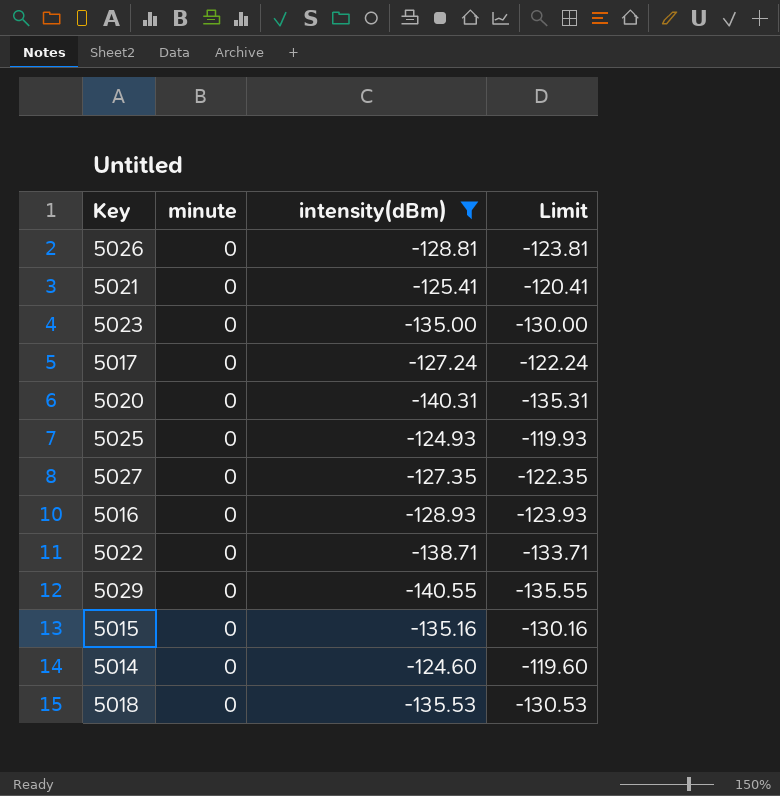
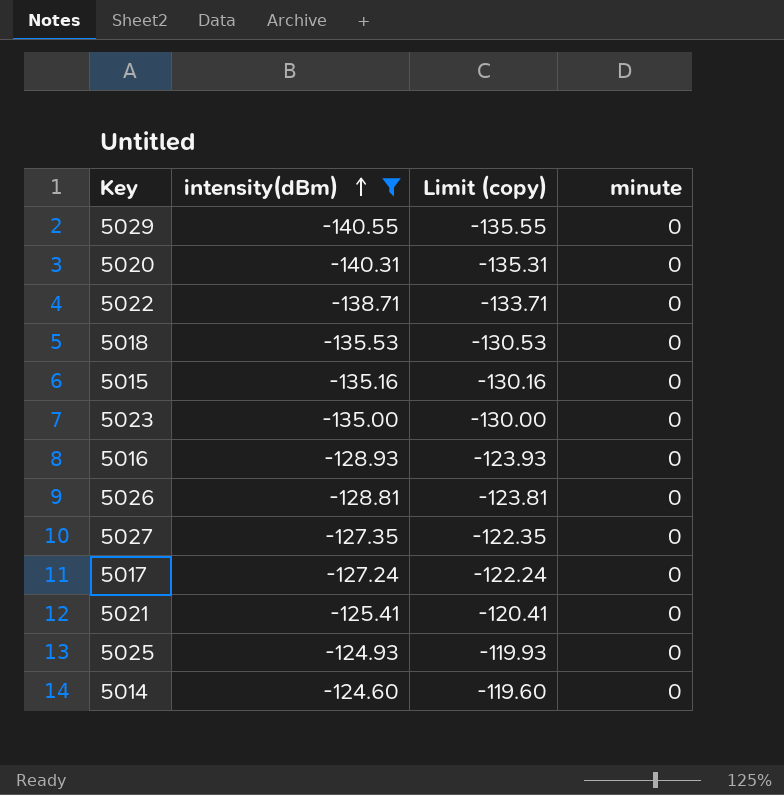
row order: none -> intensity(dBm) ascending
column name: Limit -> Limit (copy)
column minute | position: 2 -> 4

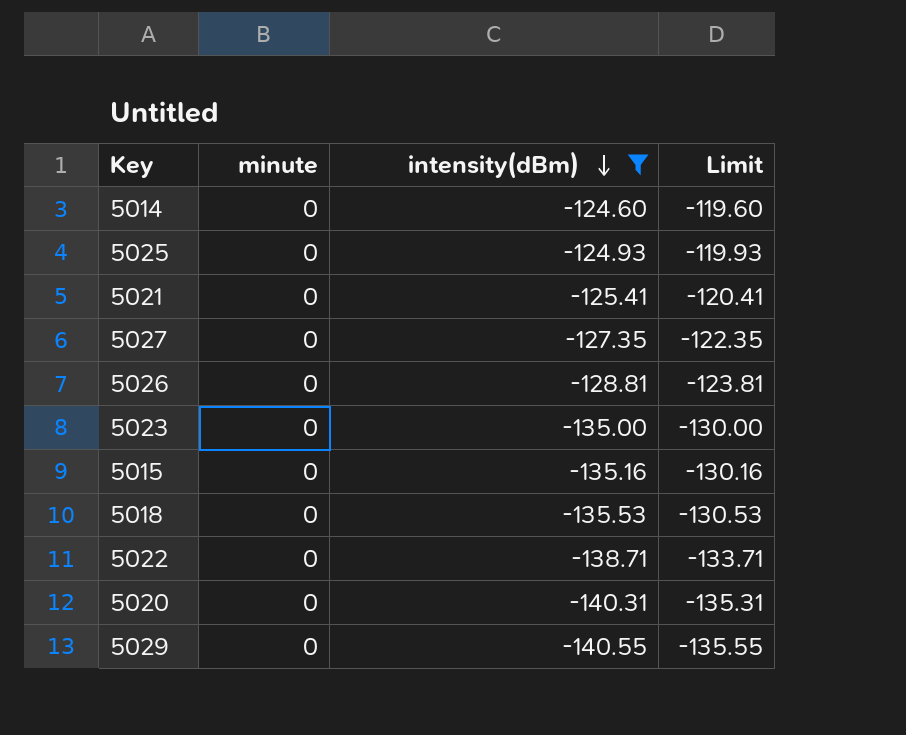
row order: intensity(dBm) ascending -> intensity(dBm) descending
column minute | position: 4 -> 2
column name: Limit (copy) -> Limit
row 5016: -128.93 | -123.93 | 0 -> none
row 5017: -127.24 | -122.24 | 0 -> none

